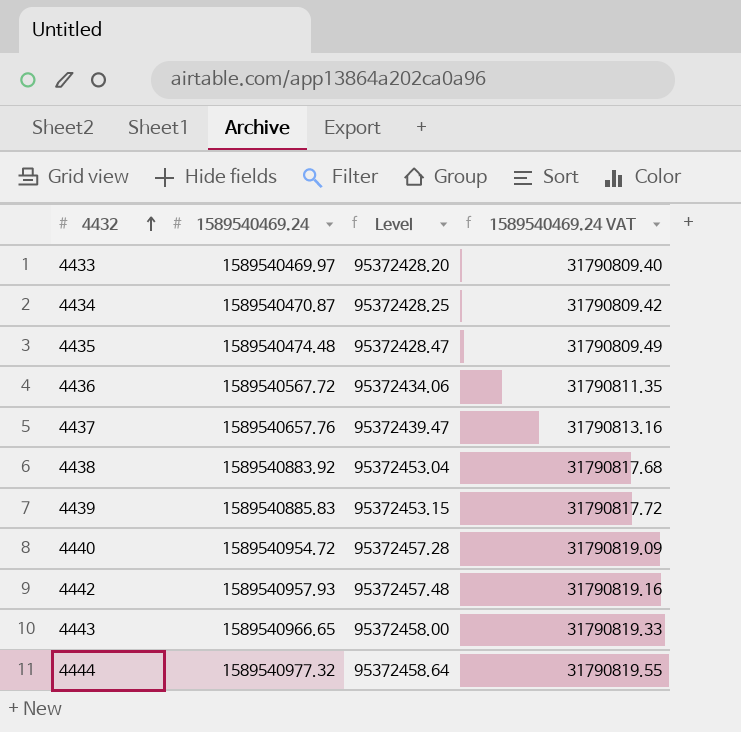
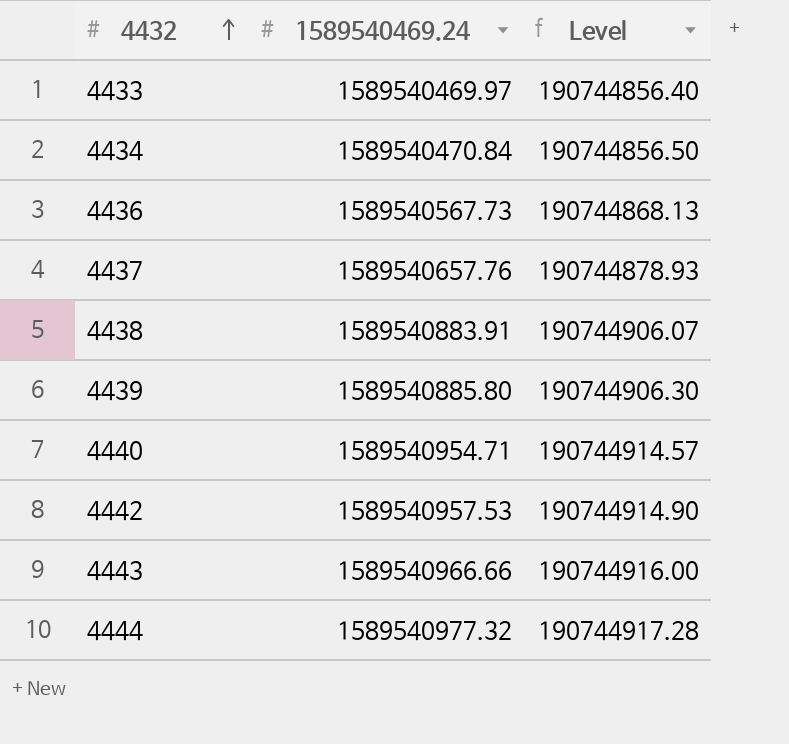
column 1589540469.24 VAT | formula: [1589540469.24] * 0.02 -> none
column Level | formula: [1589540469.24] * 0.06 -> [1589540469.24] * 0.12
row 4435: 1589540474.48 | 95372428.47 | 31790809.49 -> none
4434 | 1589540469.24: 1589540470.87 -> 1589540470.84
4436 | 1589540469.24: 1589540567.72 -> 1589540567.73
4438 | 1589540469.24: 1589540883.92 -> 1589540883.91
4439 | 1589540469.24: 1589540885.83 -> 1589540885.80
4440 | 1589540469.24: 1589540954.72 -> 1589540954.71
4442 | 1589540469.24: 1589540957.93 -> 1589540957.53
4443 | 1589540469.24: 1589540966.65 -> 1589540966.66

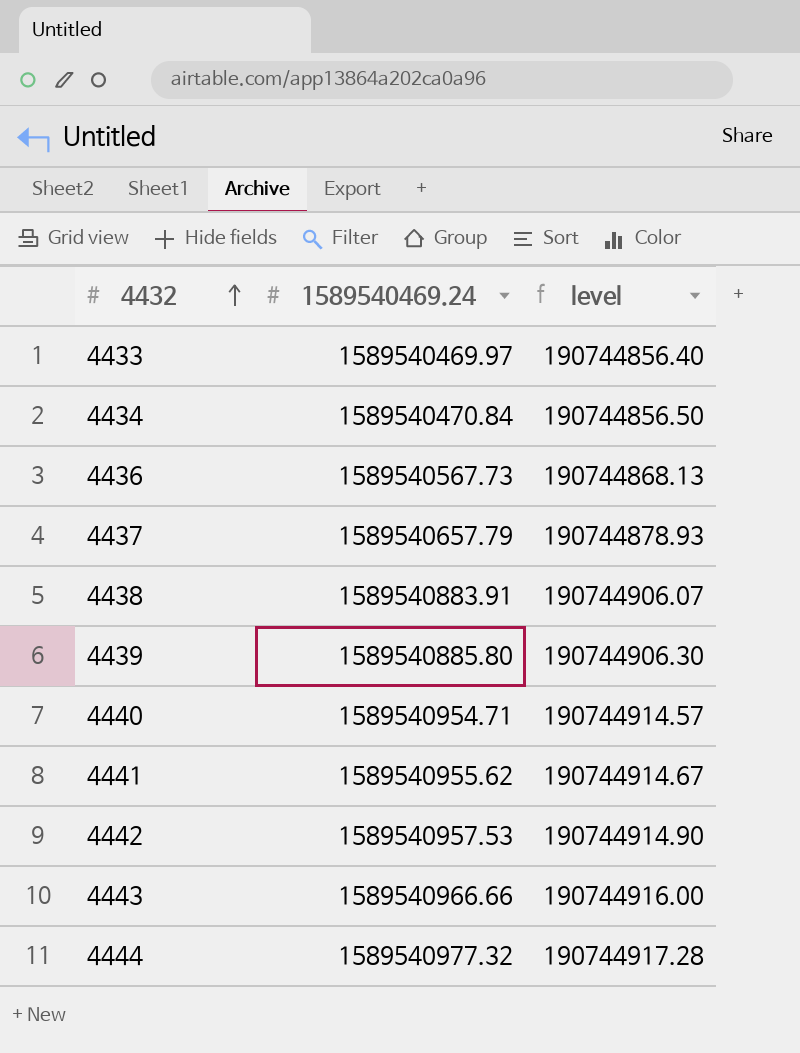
column name: Level -> level
4437 | 1589540469.24: 1589540657.76 -> 1589540657.79
row 4441: none -> 1589540955.62 | 190744914.67

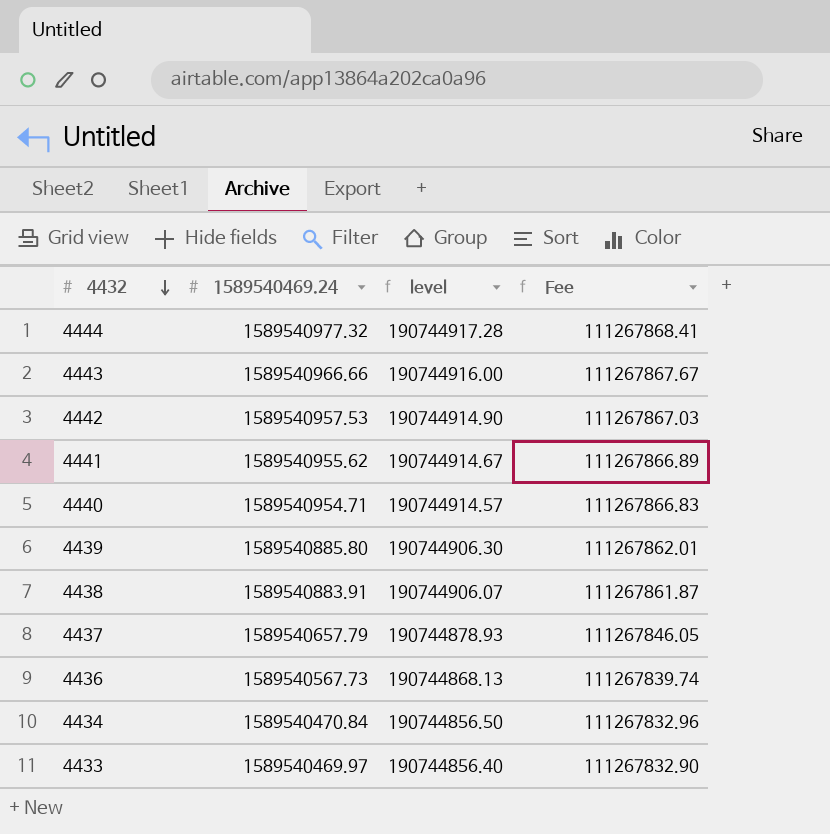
row order: 4432 ascending -> 4432 descending
column Fee | formula: none -> [1589540469.24] * 0.07

